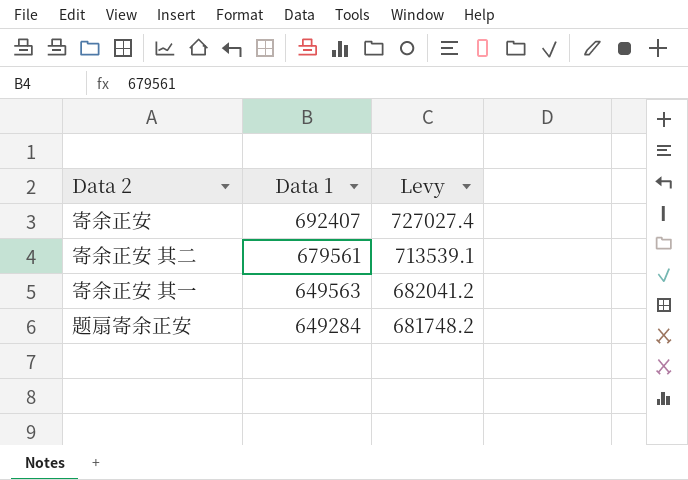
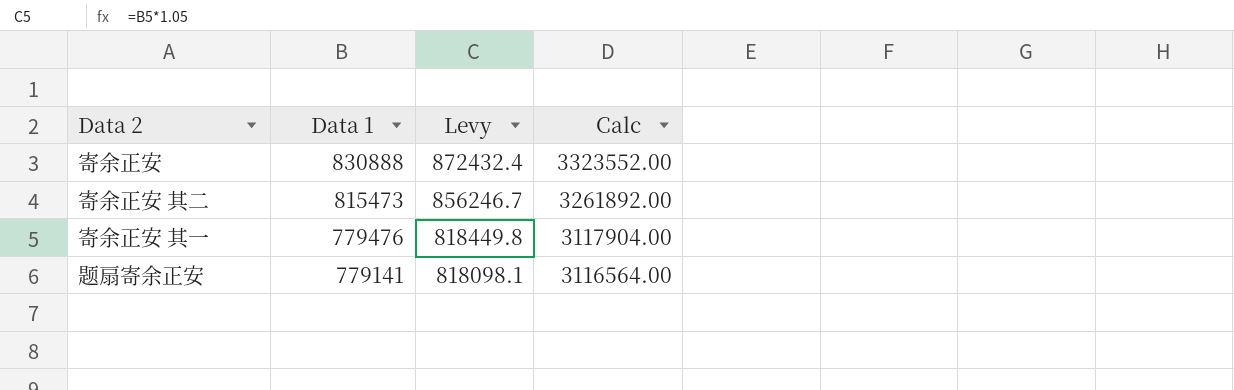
column Calc | formula: none -> [Data 1] * 4
寄余正安 | Data 1: 692407 -> 830888
寄余正安 | Levy: 727027.4 -> 872432.4
寄余正安 其二 | Data 1: 679561 -> 815473
寄余正安 其二 | Levy: 713539.1 -> 856246.7
寄余正安 其一 | Data 1: 649563 -> 779476
寄余正安 其一 | Levy: 682041.2 -> 818449.8
题扇寄余正安 | Data 1: 649284 -> 779141
题扇寄余正安 | Levy: 681748.2 -> 818098.1

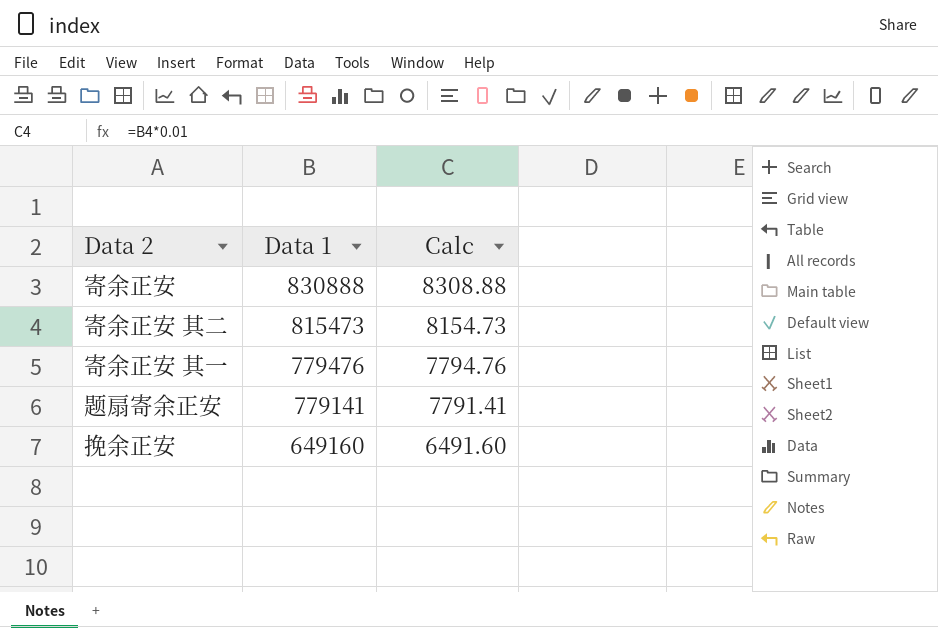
column Levy | formula: [Data 1] * 1.05 -> none
column Calc | formula: [Data 1] * 4 -> [Data 1] * 0.01
row 挽余正安: none -> 649160 | 6491.60

